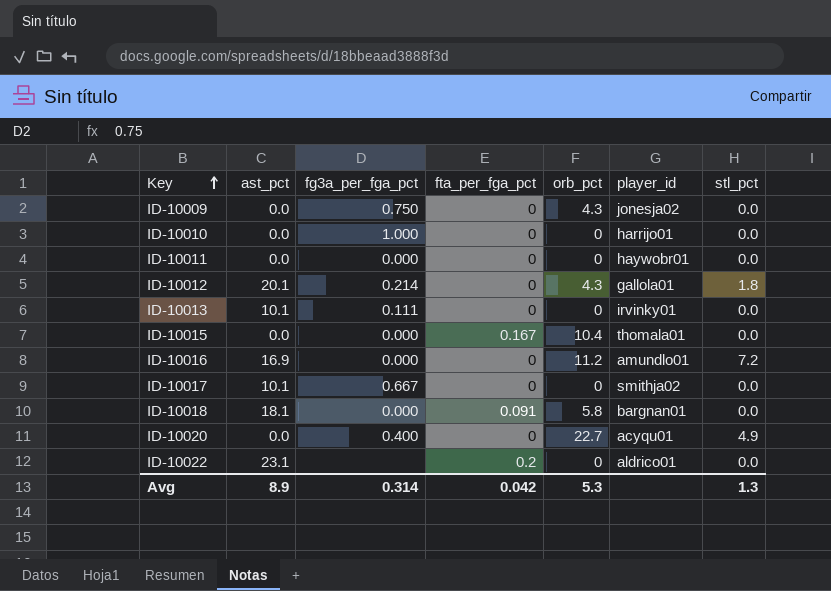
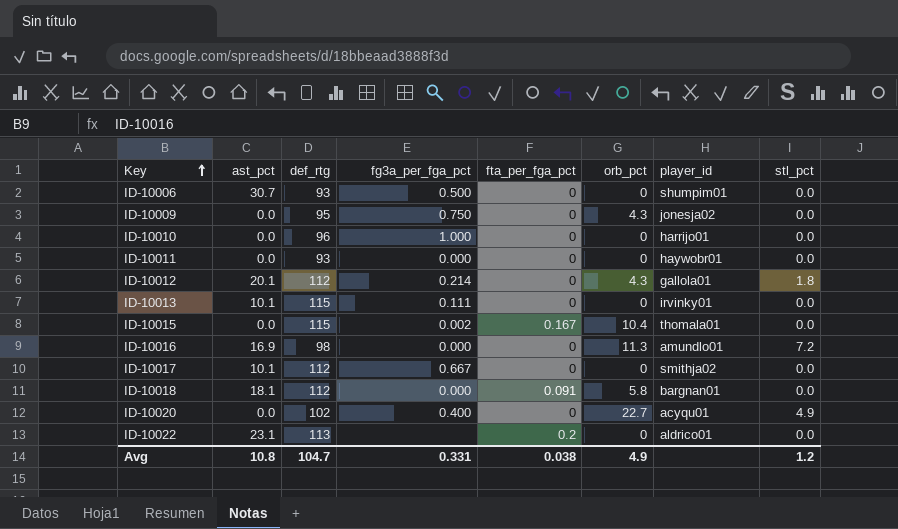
column def_rtg | position: none -> 3
row ID-10006: none -> 30.7 | 93 | 0.500 | 0 | 0 | shumpim01 | 0.0
ID-10015 | fg3a_per_fga_pct: 0.000 -> 0.002
ID-10016 | orb_pct: 11.2 -> 11.3
Avg | ast_pct: 8.9 -> 10.8
Avg | fg3a_per_fga_pct: 0.314 -> 0.331
Avg | fta_per_fga_pct: 0.042 -> 0.038
Avg | orb_pct: 5.3 -> 4.9
Avg | stl_pct: 1.3 -> 1.2

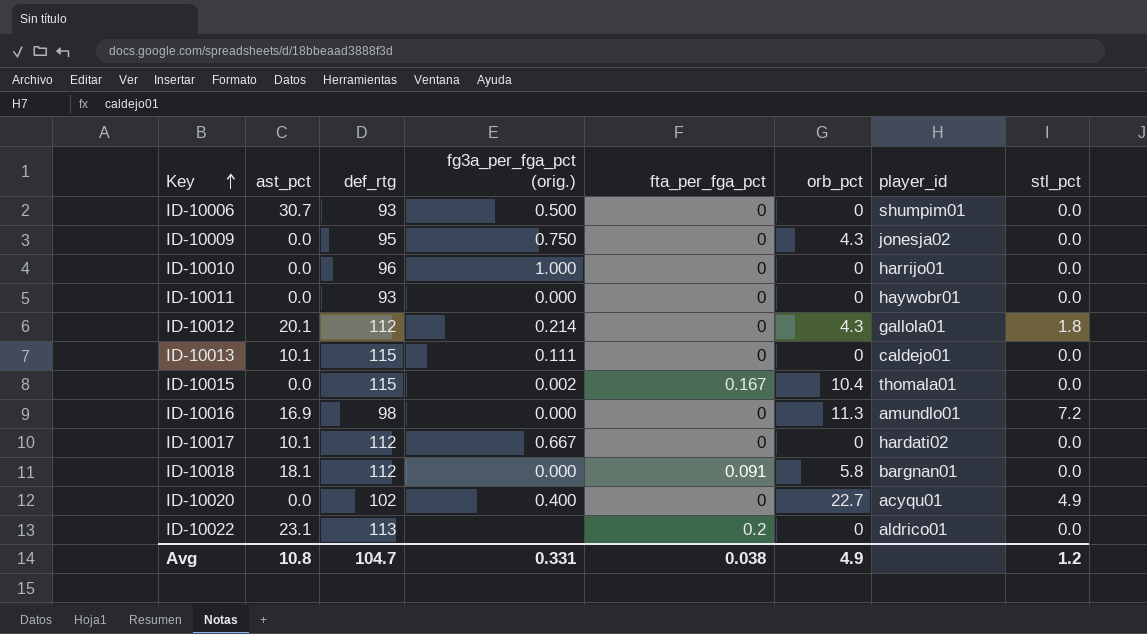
column name: fg3a_per_fga_pct -> fg3a_per_fga_pct (orig.)
ID-10013 | player_id: irvinky01 -> caldejo01
ID-10017 | player_id: smithja02 -> hardati02

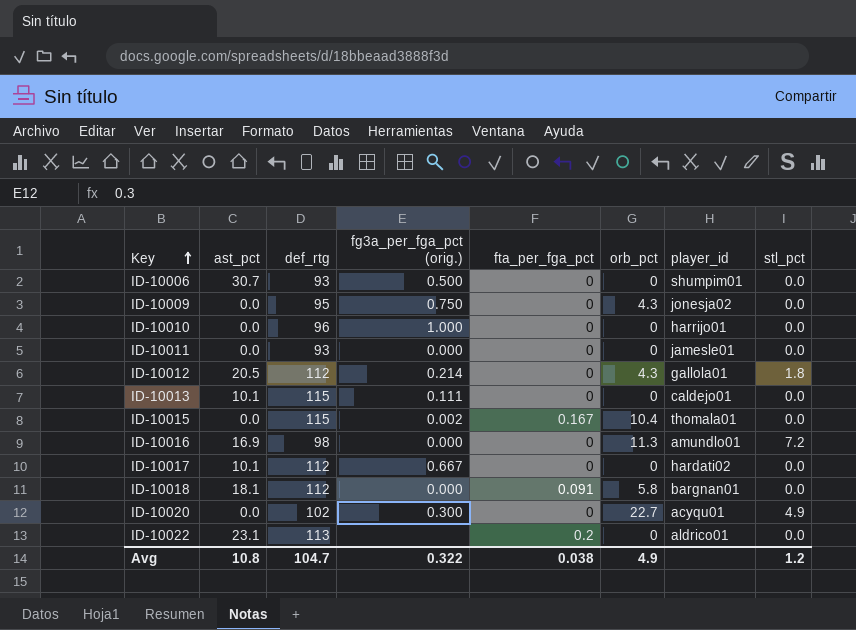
ID-10011 | player_id: haywobr01 -> jamesle01
ID-10012 | ast_pct: 20.1 -> 20.5
ID-10020 | fg3a_per_fga_pct (orig.): 0.400 -> 0.300
Avg | fg3a_per_fga_pct (orig.): 0.331 -> 0.322

